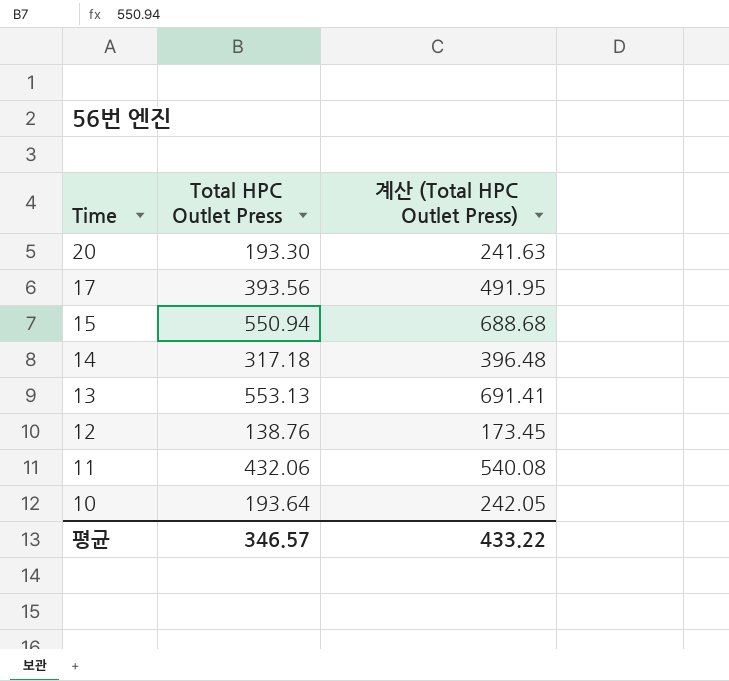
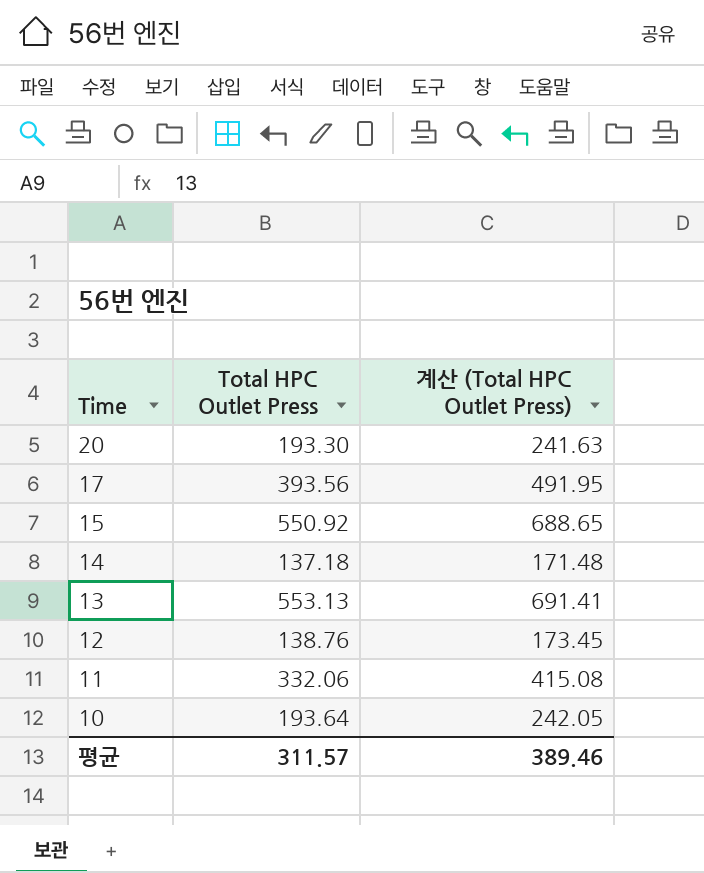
15 | Total HPC Outlet Press: 550.94 -> 550.92
15 | 계산 (Total HPC Outlet Press): 688.68 -> 688.65
14 | Total HPC Outlet Press: 317.18 -> 137.18
14 | 계산 (Total HPC Outlet Press): 396.48 -> 171.48
11 | Total HPC Outlet Press: 432.06 -> 332.06
11 | 계산 (Total HPC Outlet Press): 540.08 -> 415.08
평균 | Total HPC Outlet Press: 346.57 -> 311.57
평균 | 계산 (Total HPC Outlet Press): 433.22 -> 389.46

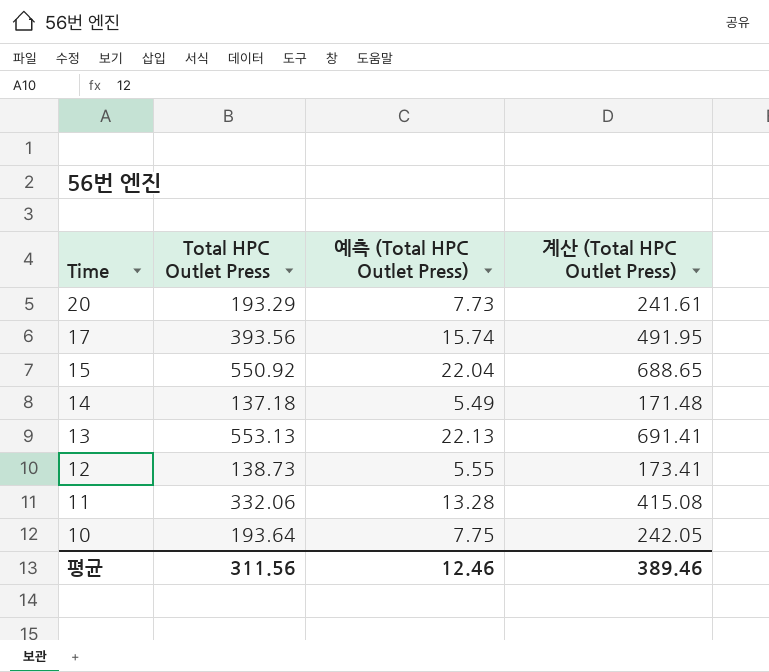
column 예측 (Total HPC Outlet Press) | formula: none -> [Total HPC Outlet Press] * 0.04
20 | Total HPC Outlet Press: 193.30 -> 193.29
20 | 계산 (Total HPC Outlet Press): 241.63 -> 241.61
12 | Total HPC Outlet Press: 138.76 -> 138.73
12 | 계산 (Total HPC Outlet Press): 173.45 -> 173.41
평균 | Total HPC Outlet Press: 311.57 -> 311.56

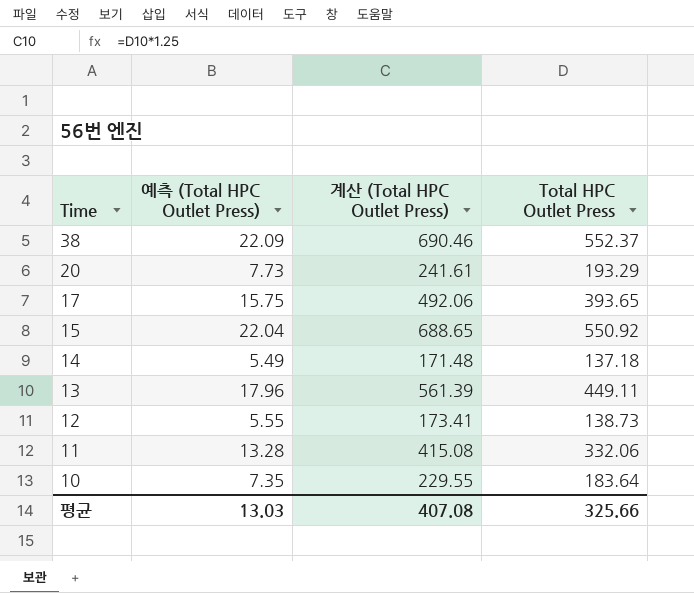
column Total HPC Outlet Press | position: 2 -> 4
row 38: none -> 22.09 | 690.46 | 552.37
17 | 예측 (Total HPC Outlet Press): 15.74 -> 15.75
17 | 계산 (Total HPC Outlet Press): 491.95 -> 492.06
17 | Total HPC Outlet Press: 393.56 -> 393.65
13 | 예측 (Total HPC Outlet Press): 22.13 -> 17.96
13 | 계산 (Total HPC Outlet Press): 691.41 -> 561.39
13 | Total HPC Outlet Press: 553.13 -> 449.11
10 | 예측 (Total HPC Outlet Press): 7.75 -> 7.35
10 | 계산 (Total HPC Outlet Press): 242.05 -> 229.55
10 | Total HPC Outlet Press: 193.64 -> 183.64
평균 | 예측 (Total HPC Outlet Press): 12.46 -> 13.03
평균 | 계산 (Total HPC Outlet Press): 389.46 -> 407.08
평균 | Total HPC Outlet Press: 311.56 -> 325.66

